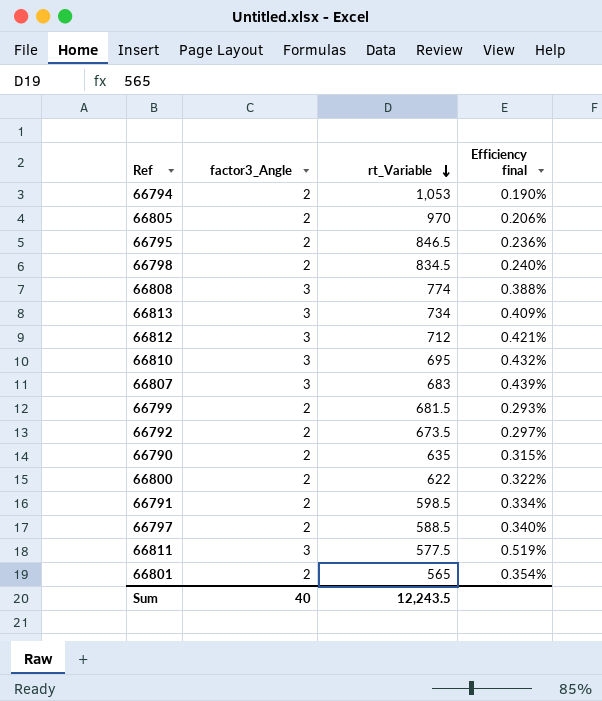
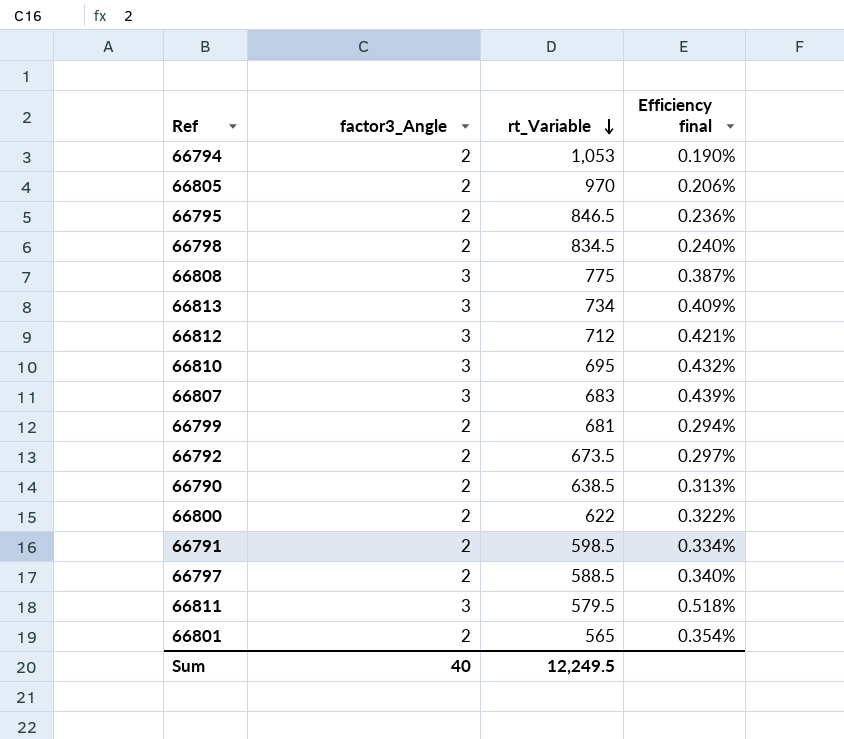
66808 | rt_Variable: 774 -> 775
66808 | Efficiency final: 0.388% -> 0.387%
66799 | rt_Variable: 681.5 -> 681
66799 | Efficiency final: 0.293% -> 0.294%
66790 | rt_Variable: 635 -> 638.5
66790 | Efficiency final: 0.315% -> 0.313%
66811 | rt_Variable: 577.5 -> 579.5
66811 | Efficiency final: 0.519% -> 0.518%
Sum | rt_Variable: 12,243.5 -> 12,249.5

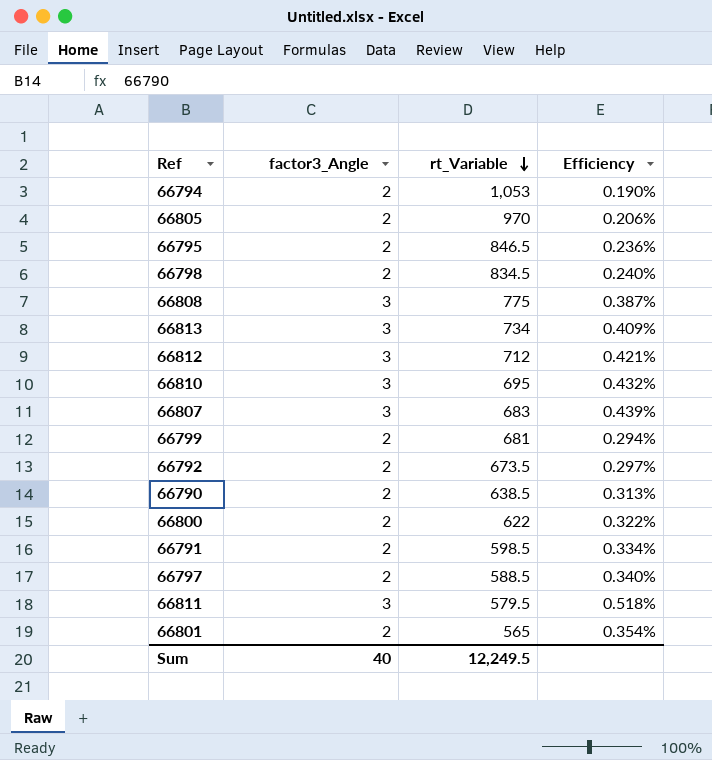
column name: Efficiency final -> Efficiency

